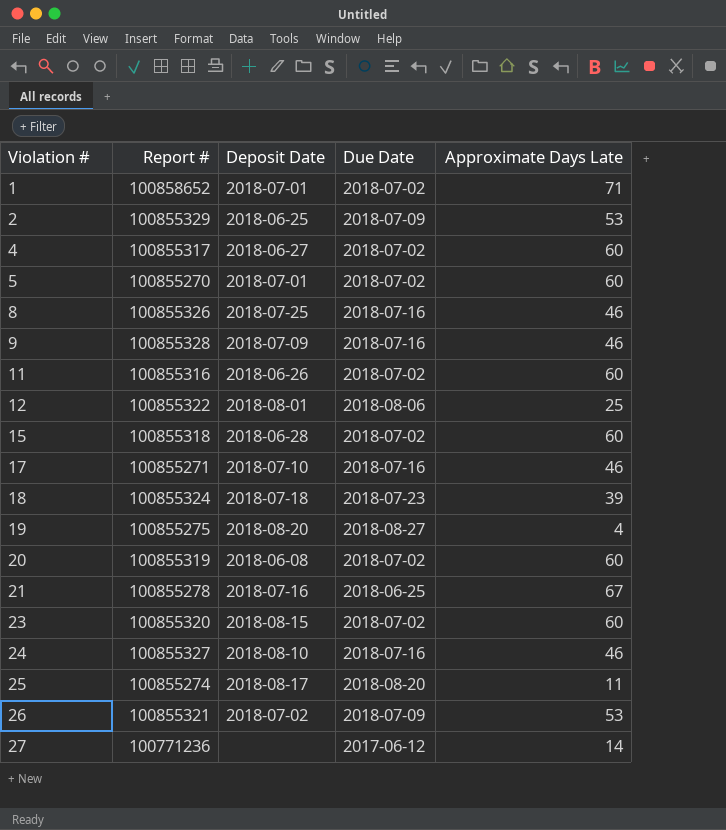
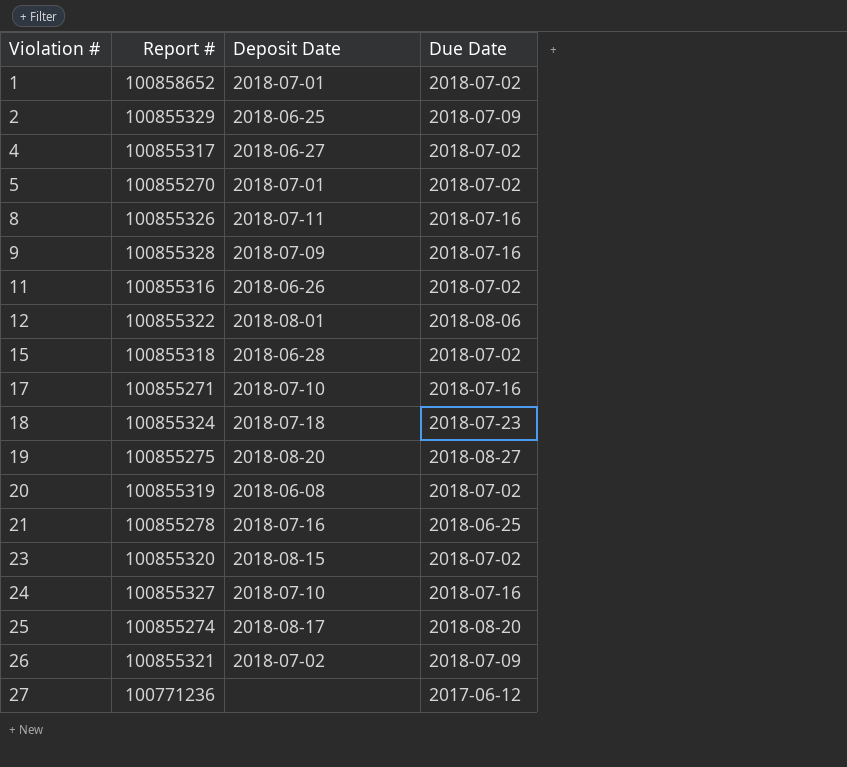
column Approximate Days Late | position: 5 -> none
8 | Deposit Date: 2018-07-25 -> 2018-07-11
24 | Deposit Date: 2018-08-10 -> 2018-07-10

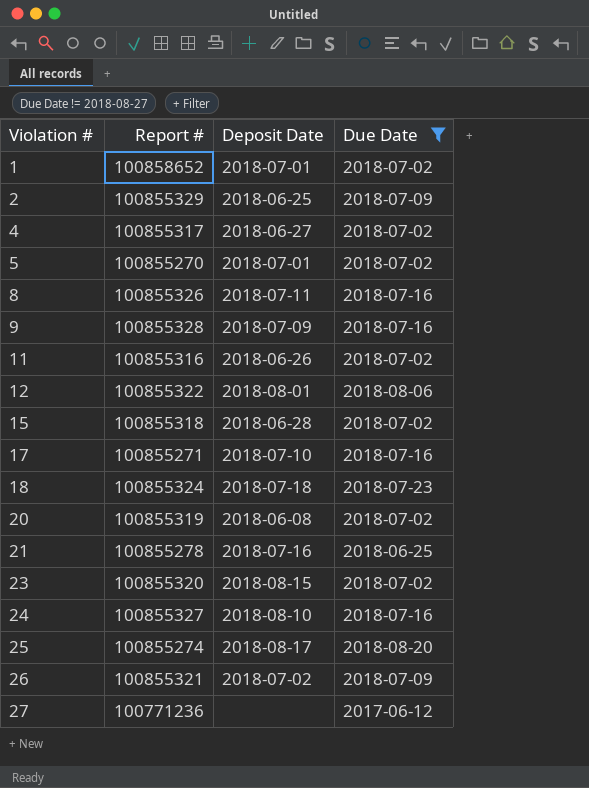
filter: none -> Due Date != 2018-08-27
24 | Deposit Date: 2018-07-10 -> 2018-08-10

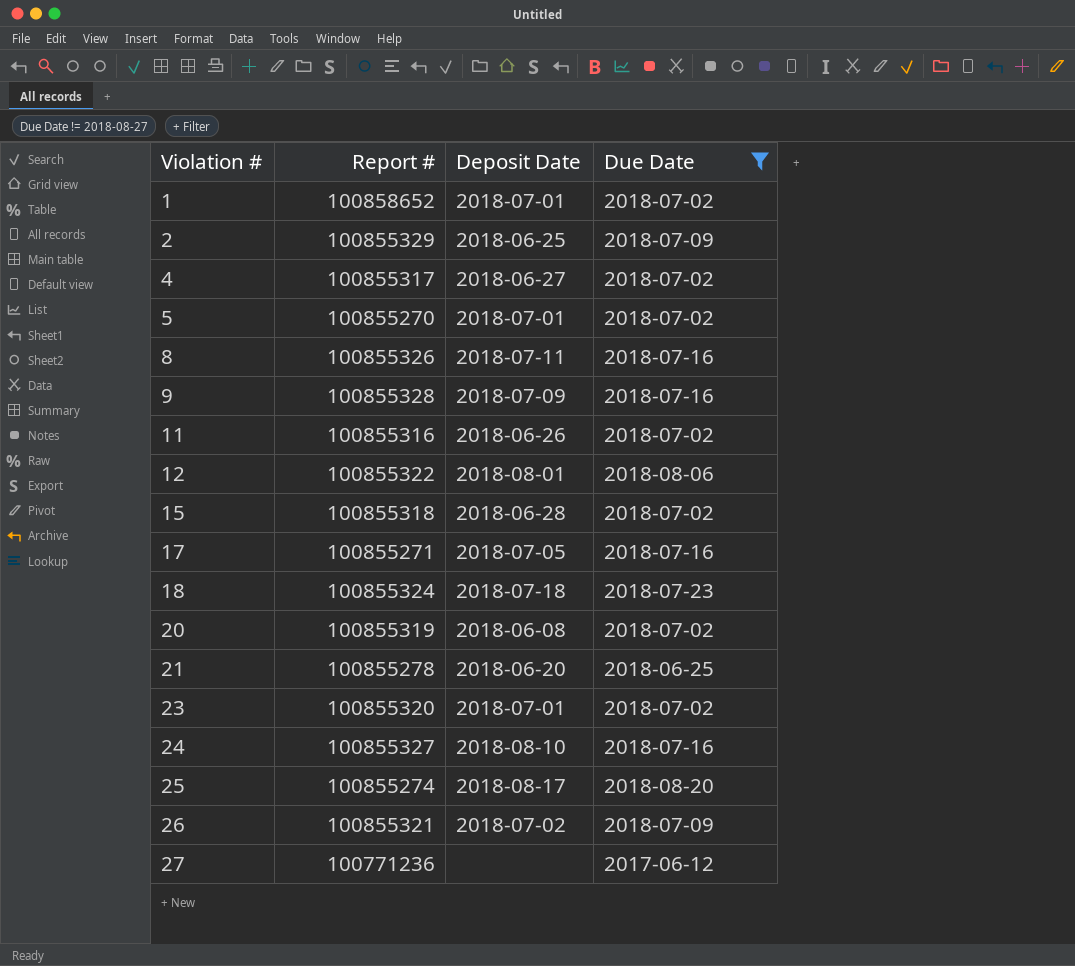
17 | Deposit Date: 2018-07-10 -> 2018-07-05
21 | Deposit Date: 2018-07-16 -> 2018-06-20
23 | Deposit Date: 2018-08-15 -> 2018-07-01

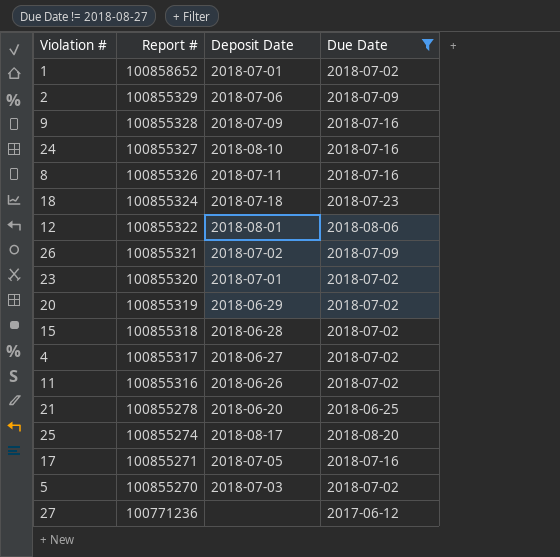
row order: Violation # ascending -> Report # descending
2 | Deposit Date: 2018-06-25 -> 2018-07-06
20 | Deposit Date: 2018-06-08 -> 2018-06-29
5 | Deposit Date: 2018-07-01 -> 2018-07-03

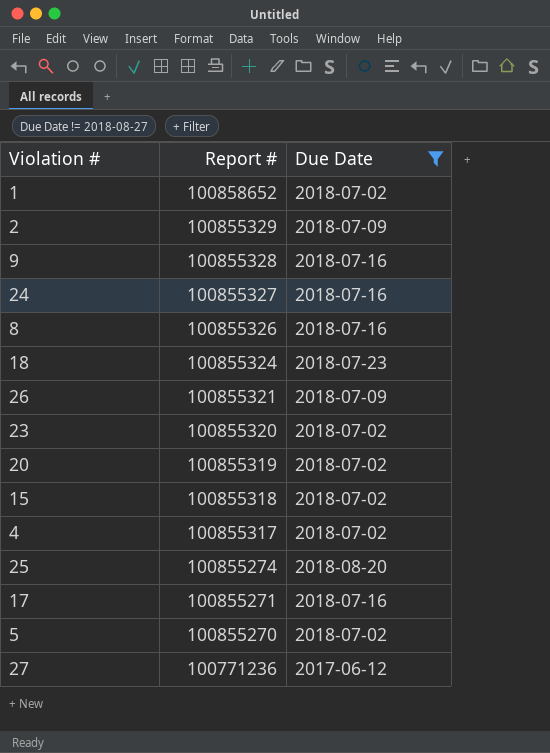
column Deposit Date | position: 3 -> none
row 12: 100855322 | 2018-08-01 | 2018-08-06 -> none
row 11: 100855316 | 2018-06-26 | 2018-07-02 -> none
row 21: 100855278 | 2018-06-20 | 2018-06-25 -> none

